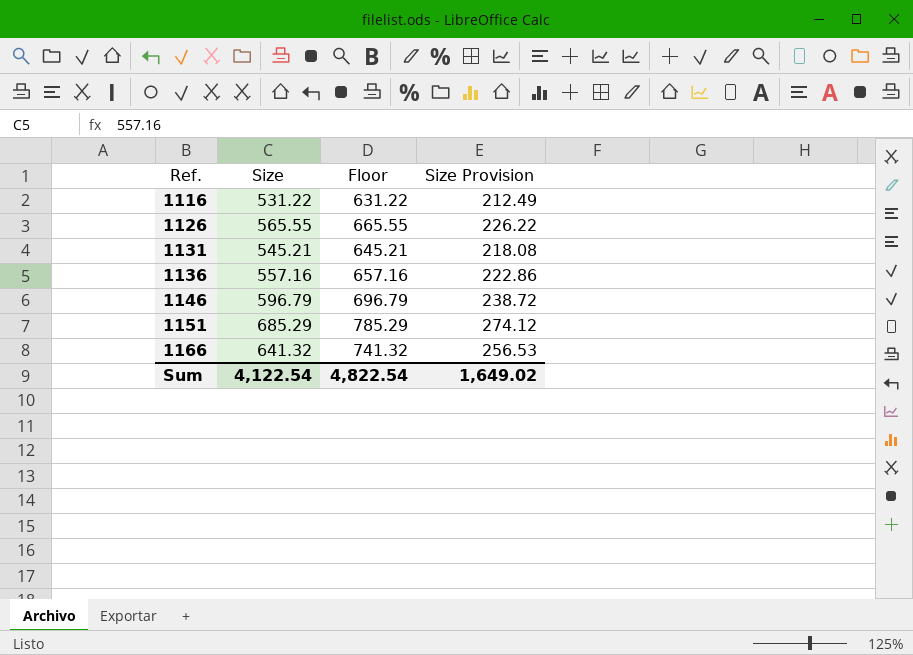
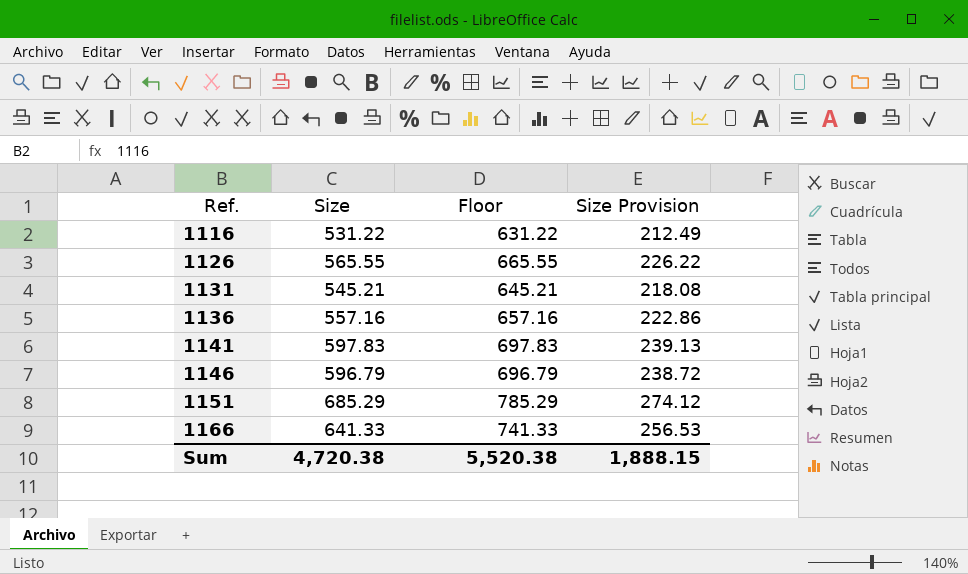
row 1141: none -> 597.83 | 697.83 | 239.13
1166 | Size: 641.32 -> 641.33
1166 | Floor: 741.32 -> 741.33
Sum | Size: 4,122.54 -> 4,720.38
Sum | Floor: 4,822.54 -> 5,520.38
Sum | Size Provision: 1,649.02 -> 1,888.15

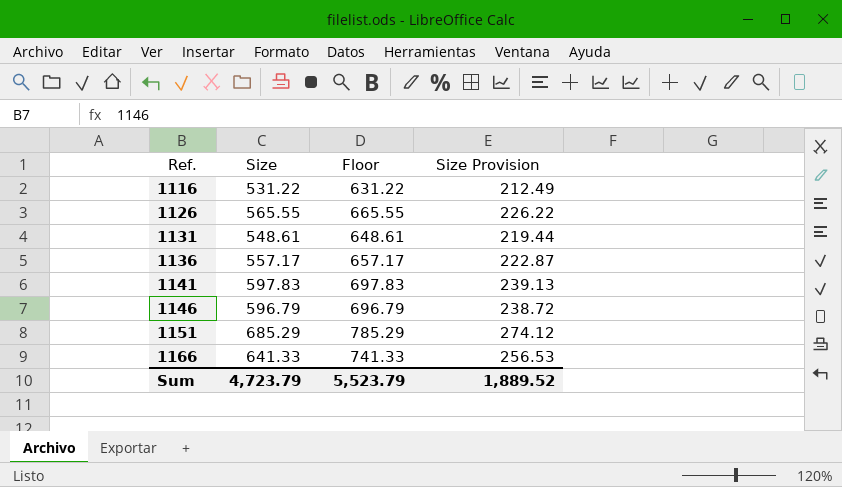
1131 | Size: 545.21 -> 548.61
1131 | Floor: 645.21 -> 648.61
1131 | Size Provision: 218.08 -> 219.44
1136 | Size: 557.16 -> 557.17
1136 | Floor: 657.16 -> 657.17
1136 | Size Provision: 222.86 -> 222.87
Sum | Size: 4,720.38 -> 4,723.79
Sum | Floor: 5,520.38 -> 5,523.79
Sum | Size Provision: 1,888.15 -> 1,889.52

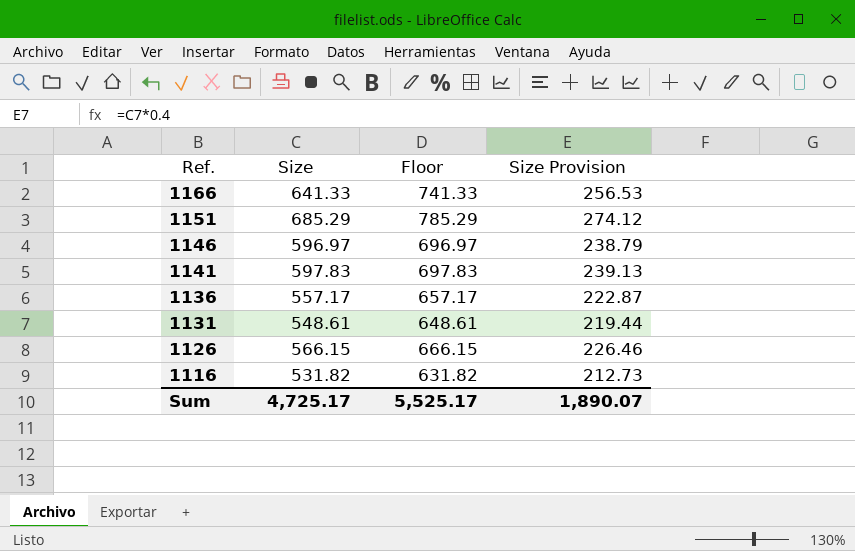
row order: Ref. ascending -> Ref. descending
1146 | Size: 596.79 -> 596.97
1146 | Floor: 696.79 -> 696.97
1146 | Size Provision: 238.72 -> 238.79
1126 | Size: 565.55 -> 566.15
1126 | Floor: 665.55 -> 666.15
1126 | Size Provision: 226.22 -> 226.46
1116 | Size: 531.22 -> 531.82
1116 | Floor: 631.22 -> 631.82
1116 | Size Provision: 212.49 -> 212.73
Sum | Size: 4,723.79 -> 4,725.17
Sum | Floor: 5,523.79 -> 5,525.17
Sum | Size Provision: 1,889.52 -> 1,890.07

